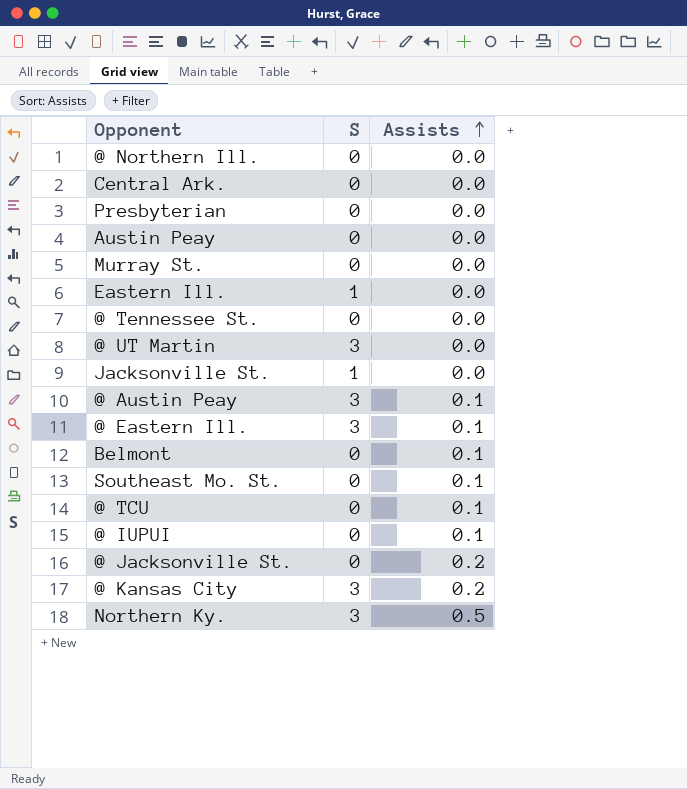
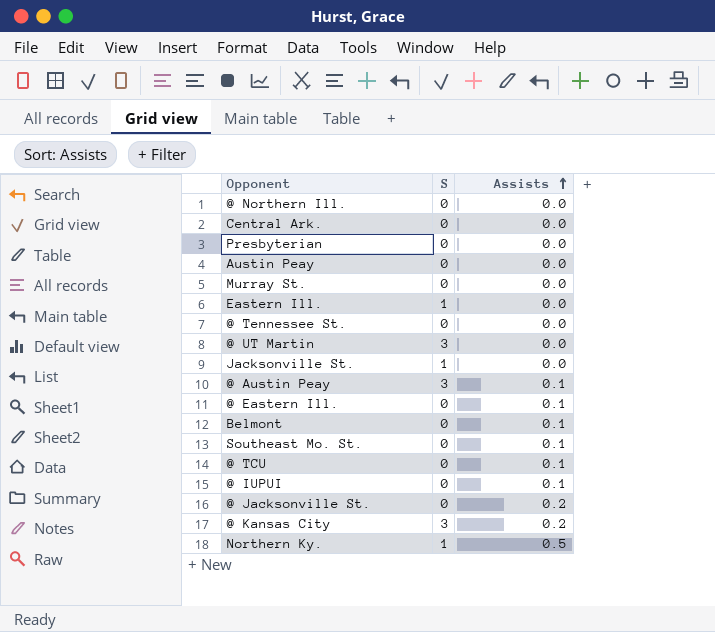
@ Eastern Ill. | S: 3 -> 0
Northern Ky. | S: 3 -> 1

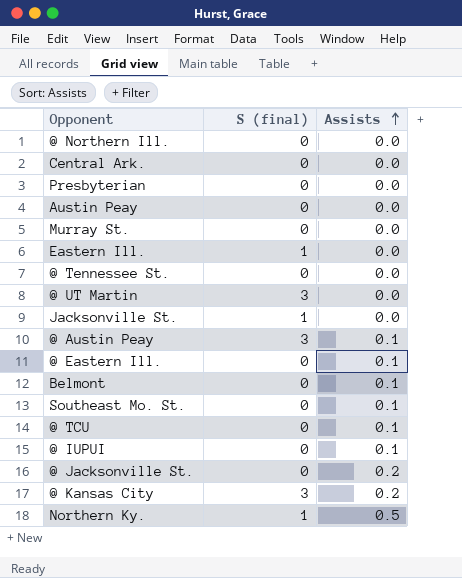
column name: S -> S (final)

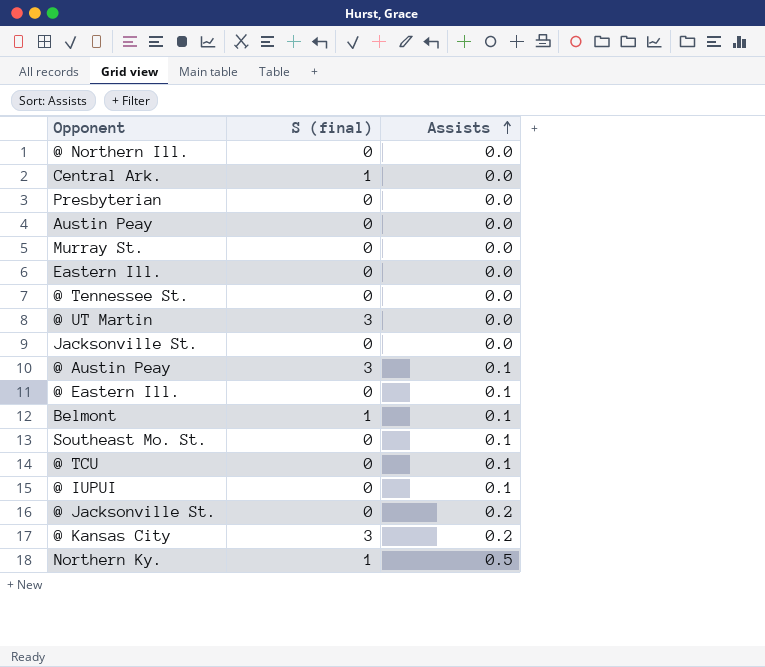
Central Ark. | S (final): 0 -> 1
Eastern Ill. | S (final): 1 -> 0
Jacksonville St. | S (final): 1 -> 0
Belmont | S (final): 0 -> 1

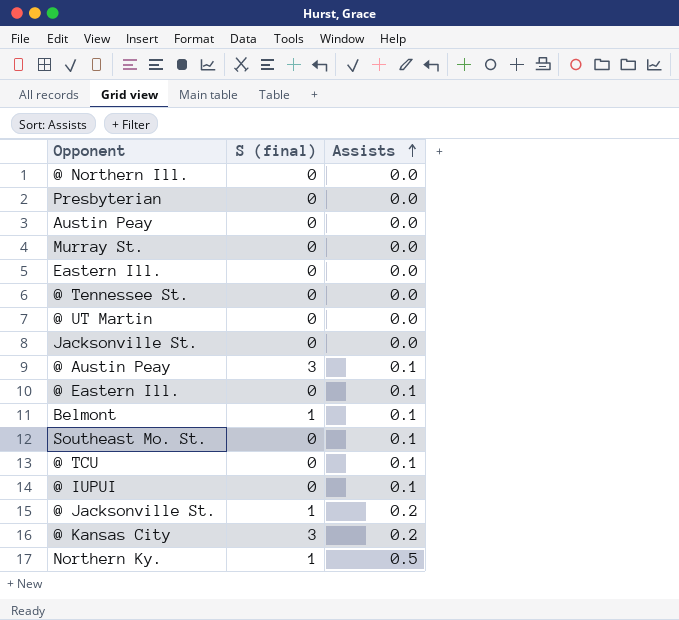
row Central Ark.: 1 | 0.0 -> none
@ UT Martin | S (final): 3 -> 0
@ Jacksonville St. | S (final): 0 -> 1

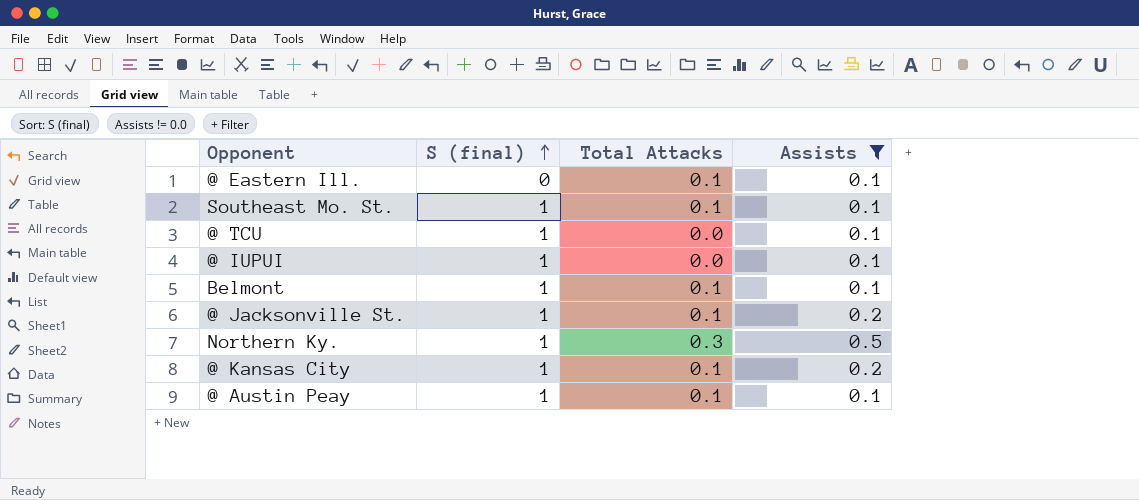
filter: none -> Assists != 0.0
row order: Assists ascending -> S (final) ascending
column Total Attacks | position: none -> 3
Southeast Mo. St. | S (final): 0 -> 1
@ TCU | S (final): 0 -> 1
@ IUPUI | S (final): 0 -> 1
@ Kansas City | S (final): 3 -> 1
@ Austin Peay | S (final): 3 -> 1

